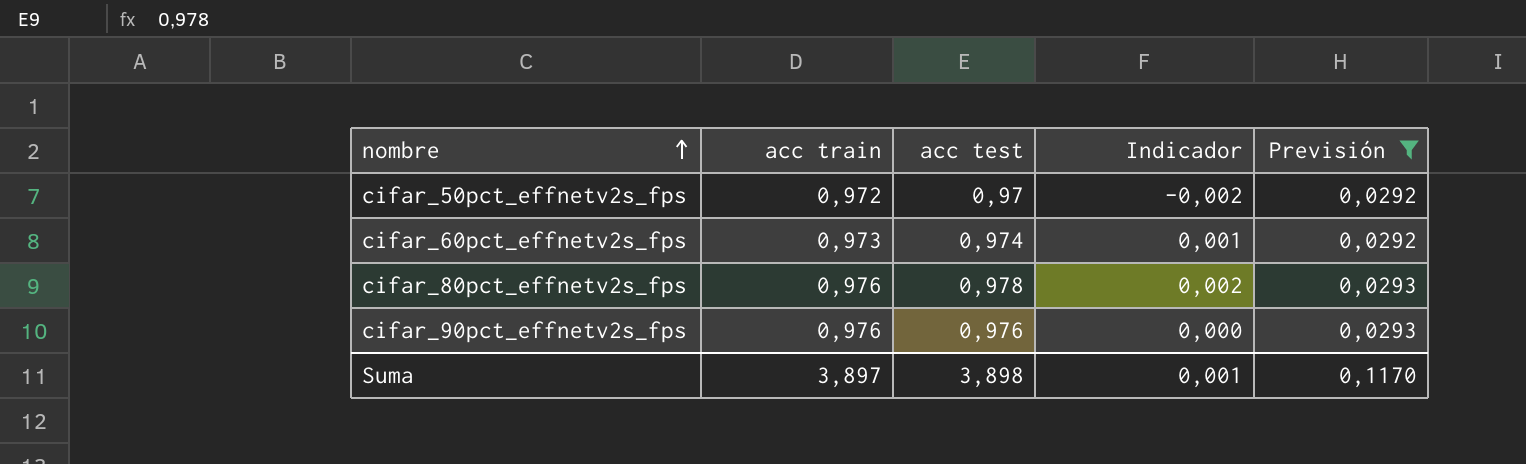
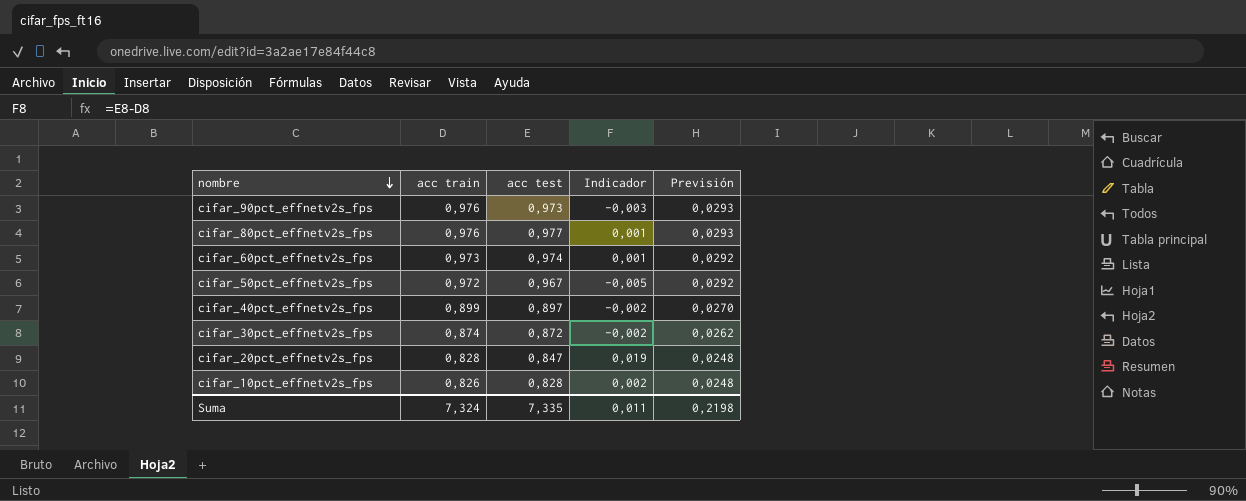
filter: Previsión >= 0,0292 -> none
row order: nombre ascending -> nombre descending
cifar_90pct_effnetv2s_fps | acc test: 0,976 -> 0,973
cifar_90pct_effnetv2s_fps | Indicador: 0,000 -> -0,003
cifar_80pct_effnetv2s_fps | acc test: 0,978 -> 0,977
cifar_80pct_effnetv2s_fps | Indicador: 0,002 -> 0,001
cifar_50pct_effnetv2s_fps | acc test: 0,97 -> 0,967
cifar_50pct_effnetv2s_fps | Indicador: -0,002 -> -0,005
Suma | acc train: 3,897 -> 7,324
Suma | acc test: 3,898 -> 7,335
Suma | Indicador: 0,001 -> 0,011
Suma | Previsión: 0,1170 -> 0,2198

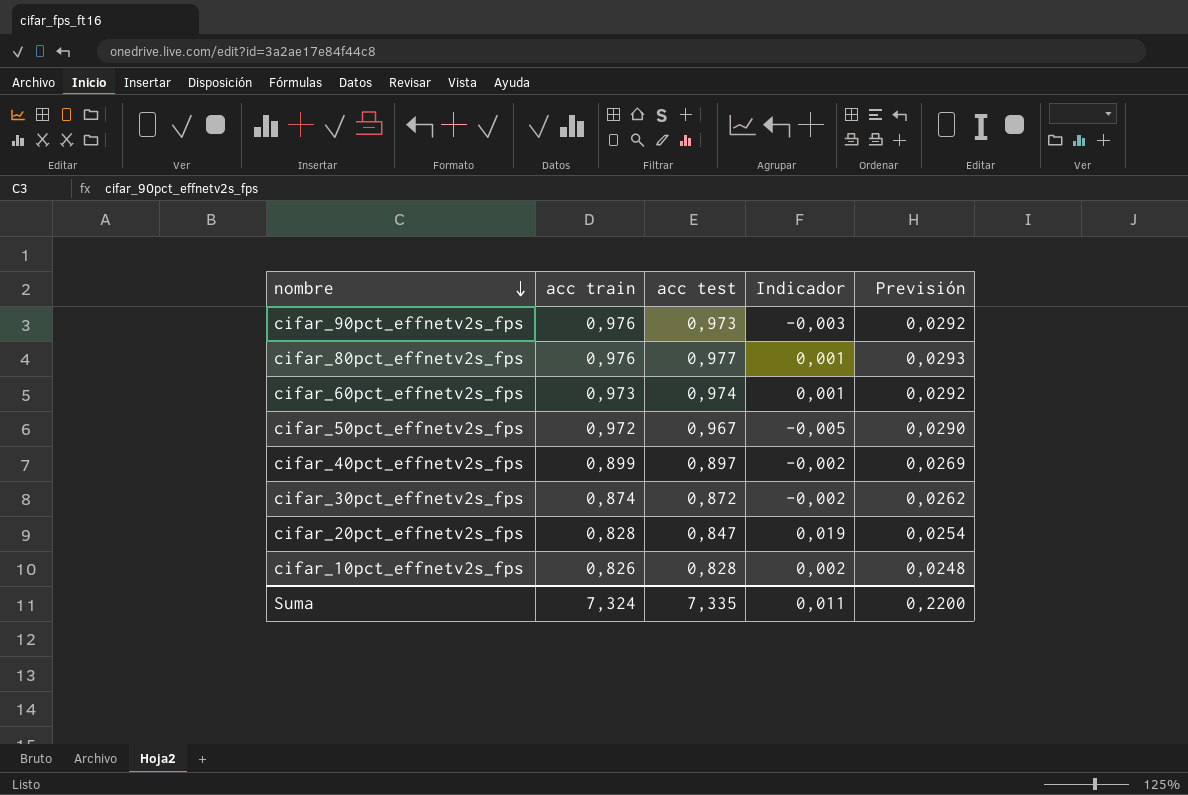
column Previsión | formula: [acc train] * 0,03 -> [acc test] * 0,03
Suma | Previsión: 0,2198 -> 0,2200

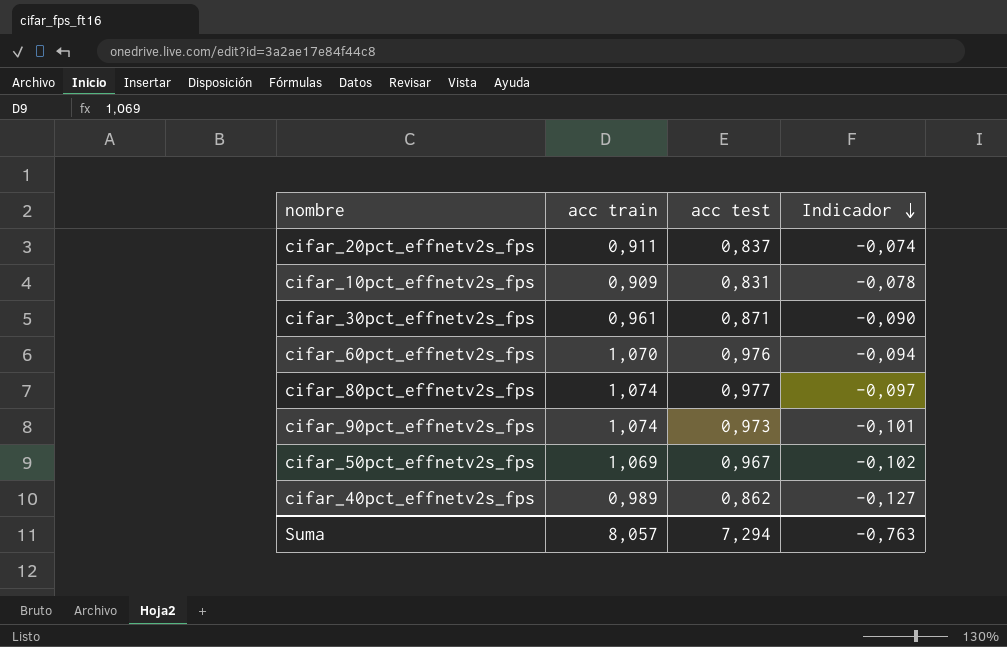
row order: nombre descending -> Indicador descending
column Previsión | formula: [acc test] * 0,03 -> none
cifar_20pct_effnetv2s_fps | acc train: 0,828 -> 0,911
cifar_20pct_effnetv2s_fps | acc test: 0,847 -> 0,837
cifar_20pct_effnetv2s_fps | Indicador: 0,019 -> -0,074
cifar_10pct_effnetv2s_fps | acc train: 0,826 -> 0,909
cifar_10pct_effnetv2s_fps | acc test: 0,828 -> 0,831
cifar_10pct_effnetv2s_fps | Indicador: 0,002 -> -0,078
cifar_30pct_effnetv2s_fps | acc train: 0,874 -> 0,961
cifar_30pct_effnetv2s_fps | acc test: 0,872 -> 0,871
cifar_30pct_effnetv2s_fps | Indicador: -0,002 -> -0,090
cifar_60pct_effnetv2s_fps | acc train: 0,973 -> 1,070
cifar_60pct_effnetv2s_fps | acc test: 0,974 -> 0,976
cifar_60pct_effnetv2s_fps | Indicador: 0,001 -> -0,094
cifar_80pct_effnetv2s_fps | acc train: 0,976 -> 1,074
cifar_80pct_effnetv2s_fps | Indicador: 0,001 -> -0,097
cifar_90pct_effnetv2s_fps | acc train: 0,976 -> 1,074
cifar_90pct_effnetv2s_fps | Indicador: -0,003 -> -0,101
cifar_50pct_effnetv2s_fps | acc train: 0,972 -> 1,069
cifar_50pct_effnetv2s_fps | Indicador: -0,005 -> -0,102
cifar_40pct_effnetv2s_fps | acc train: 0,899 -> 0,989
cifar_40pct_effnetv2s_fps | acc test: 0,897 -> 0,862
cifar_40pct_effnetv2s_fps | Indicador: -0,002 -> -0,127
Suma | acc train: 7,324 -> 8,057
Suma | acc test: 7,335 -> 7,294
Suma | Indicador: 0,011 -> -0,763

